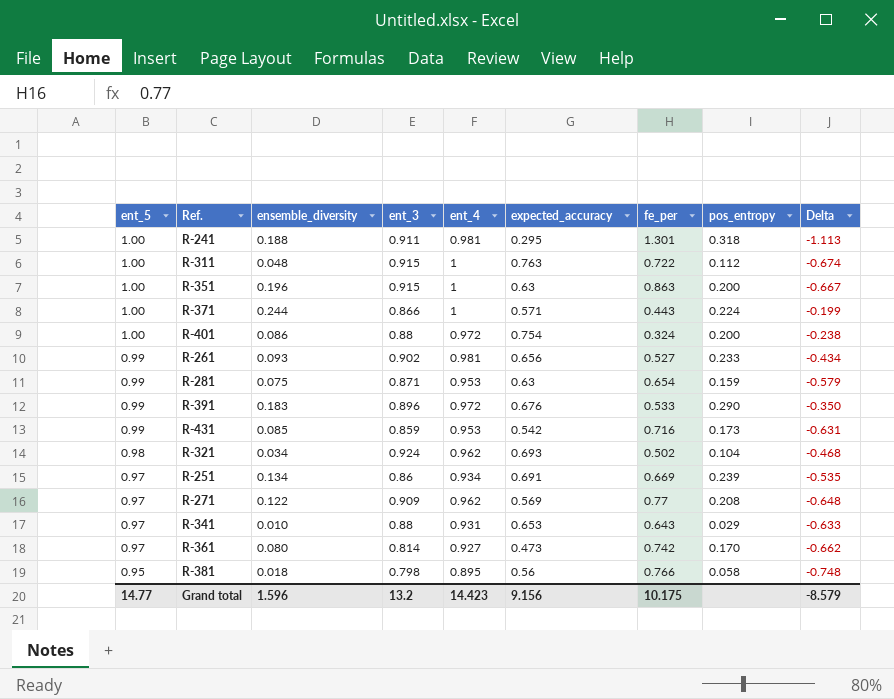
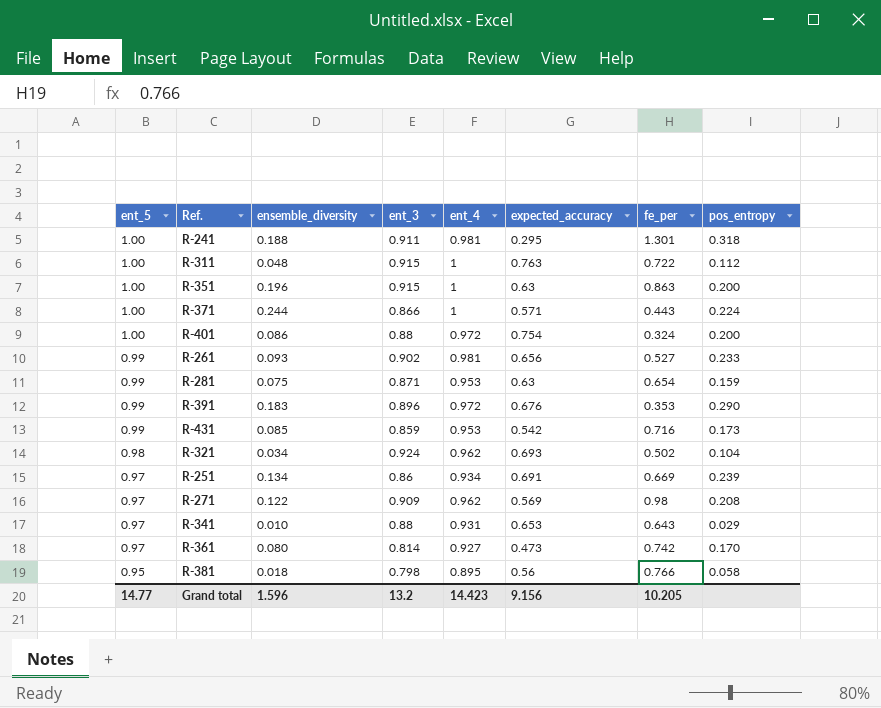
column Delta | formula: [ensemble_diversity] - [fe_per] -> none
R-391 | fe_per: 0.533 -> 0.353
R-271 | fe_per: 0.77 -> 0.98
Grand total | fe_per: 10.175 -> 10.205

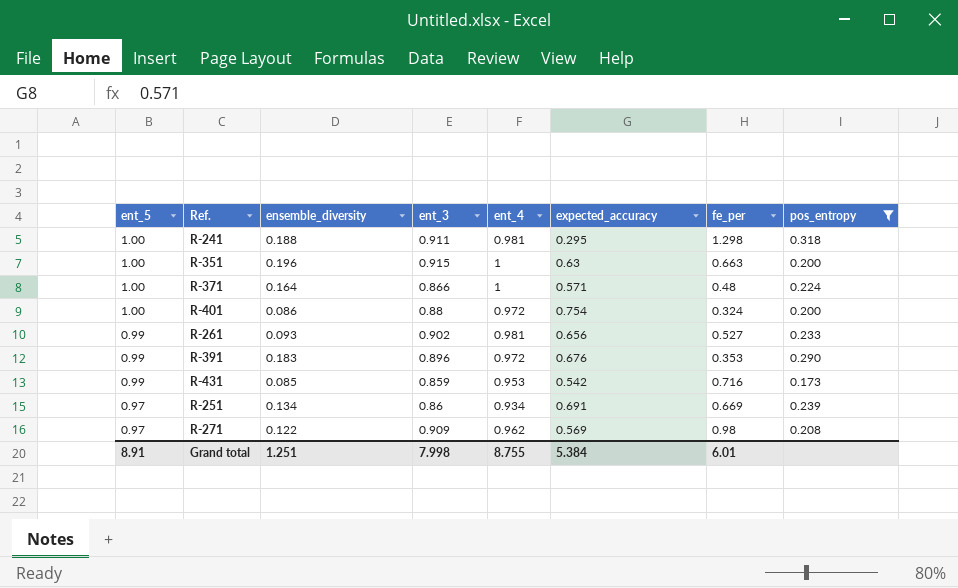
filter: none -> pos_entropy >= 0.173
R-241 | fe_per: 1.301 -> 1.298
R-351 | fe_per: 0.863 -> 0.663
R-371 | ensemble_diversity: 0.244 -> 0.164
R-371 | fe_per: 0.443 -> 0.48
Grand total | ent_5: 14.77 -> 8.91
Grand total | ensemble_diversity: 1.596 -> 1.251
Grand total | ent_3: 13.2 -> 7.998
Grand total | ent_4: 14.423 -> 8.755
Grand total | expected_accuracy: 9.156 -> 5.384
Grand total | fe_per: 10.205 -> 6.01

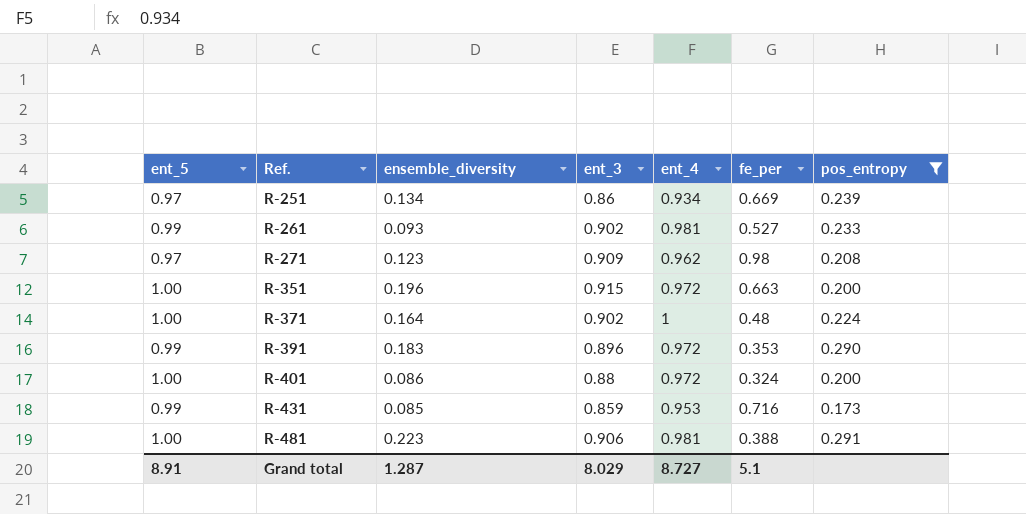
row order: ent_5 descending -> Ref. ascending
column expected_accuracy | position: 6 -> none
row R-241: 1.00 | 0.188 | 0.911 | 0.981 | 0.295 | 1.298 | 0.318 -> none
R-271 | ensemble_diversity: 0.122 -> 0.123
R-351 | ent_4: 1 -> 0.972
R-371 | ent_3: 0.866 -> 0.902
row R-481: none -> 1.00 | 0.223 | 0.906 | 0.981 | 0.388 | 0.291
Grand total | ensemble_diversity: 1.251 -> 1.287
Grand total | ent_3: 7.998 -> 8.029
Grand total | ent_4: 8.755 -> 8.727
Grand total | fe_per: 6.01 -> 5.1

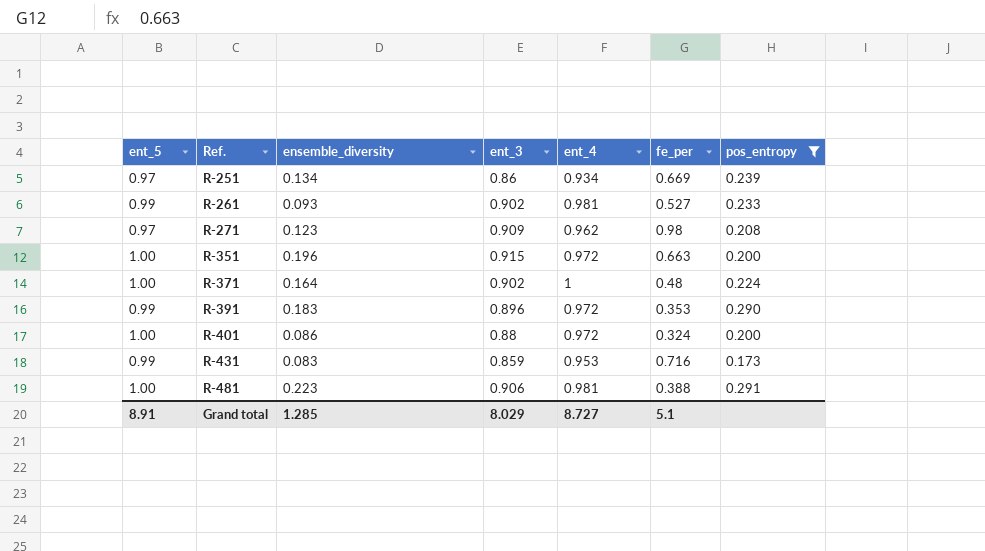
R-431 | ensemble_diversity: 0.085 -> 0.083
Grand total | ensemble_diversity: 1.287 -> 1.285

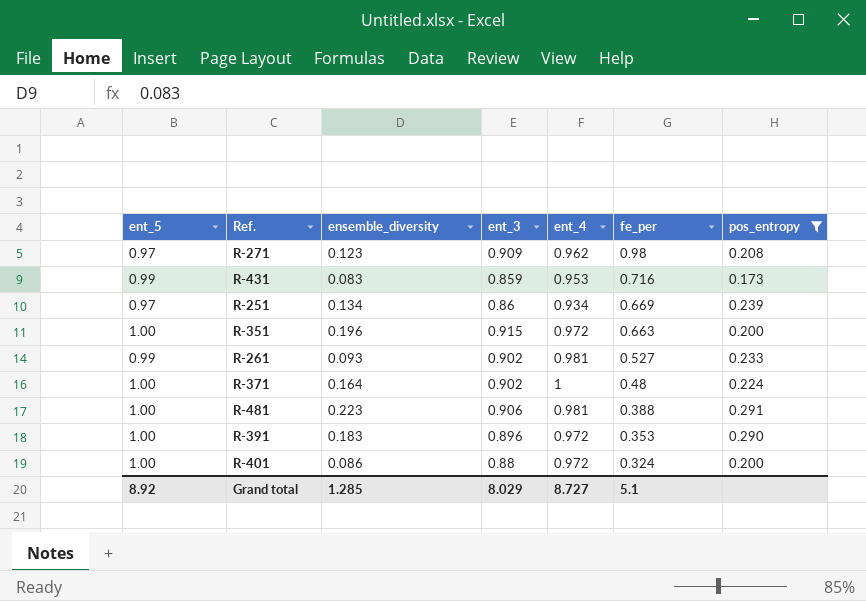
row order: Ref. ascending -> fe_per descending
R-391 | ent_5: 0.99 -> 1.00
Grand total | ent_5: 8.91 -> 8.92

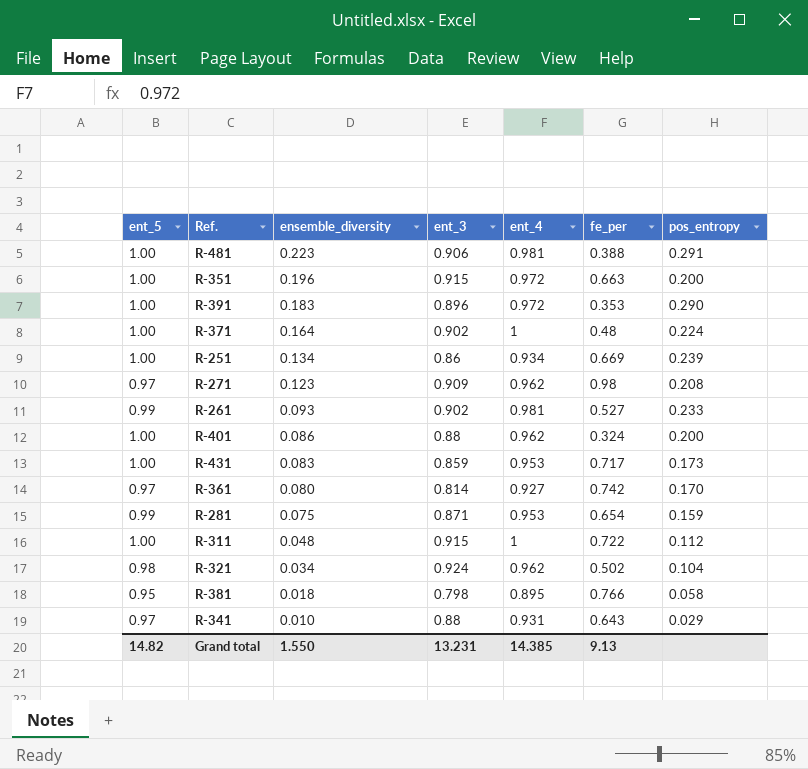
filter: pos_entropy >= 0.173 -> none
row order: fe_per descending -> ensemble_diversity descending
R-251 | ent_5: 0.97 -> 1.00
R-401 | ent_4: 0.972 -> 0.962
R-431 | ent_5: 0.99 -> 1.00
R-431 | fe_per: 0.716 -> 0.717
Grand total | ent_5: 8.92 -> 14.82
Grand total | ensemble_diversity: 1.285 -> 1.550
Grand total | ent_3: 8.029 -> 13.231
Grand total | ent_4: 8.727 -> 14.385
Grand total | fe_per: 5.1 -> 9.13

